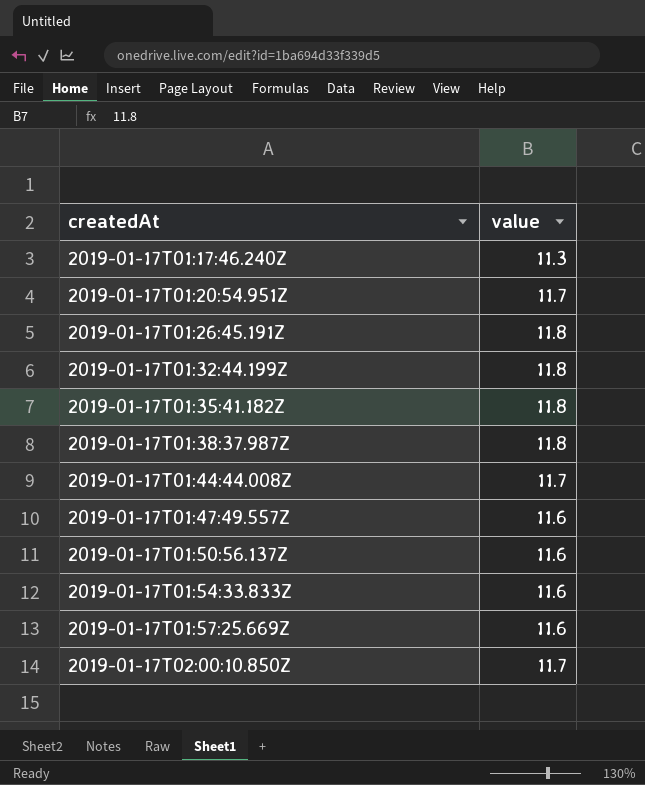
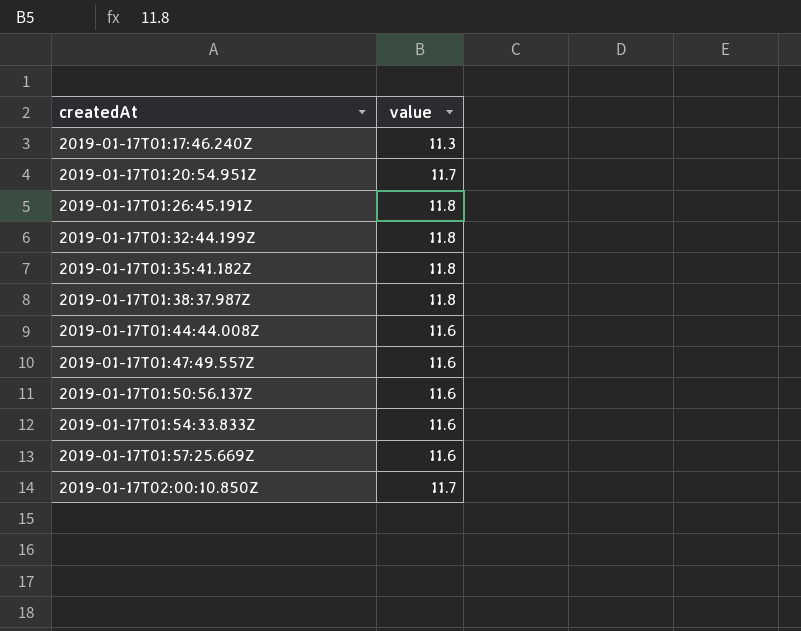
2019-01-17T01:44:44.008Z | value: 11.7 -> 11.6

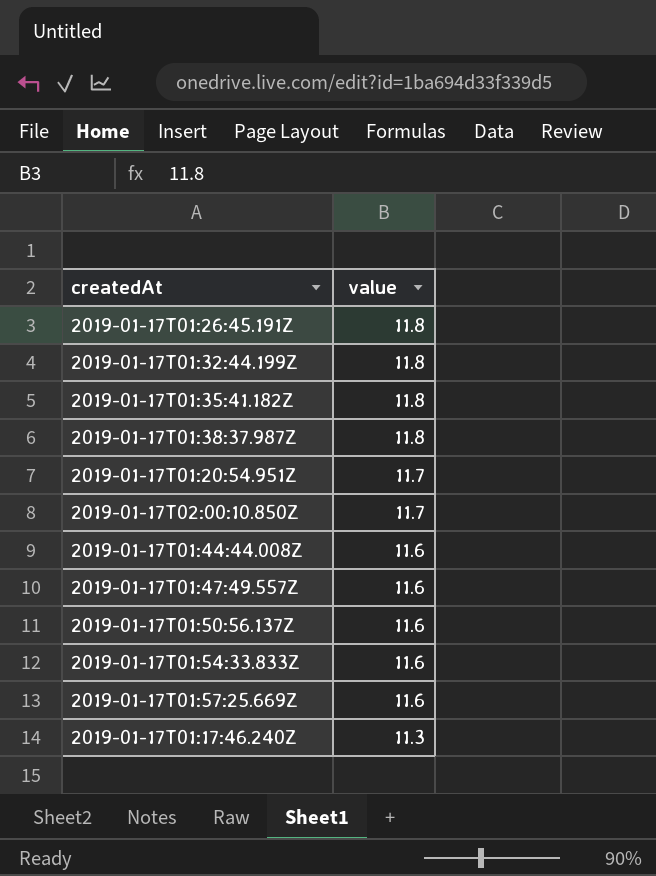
row order: createdAt ascending -> value descending

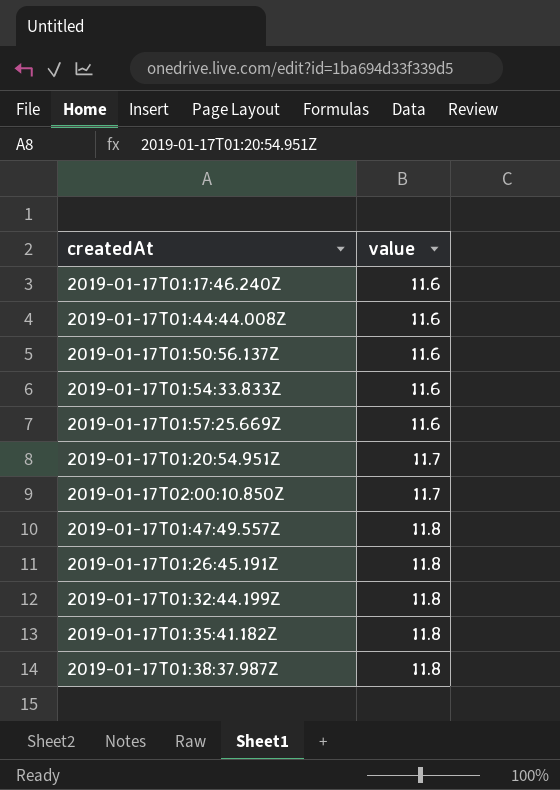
row order: value descending -> value ascending
2019-01-17T01:17:46.240Z | value: 11.3 -> 11.6
2019-01-17T01:47:49.557Z | value: 11.6 -> 11.8

